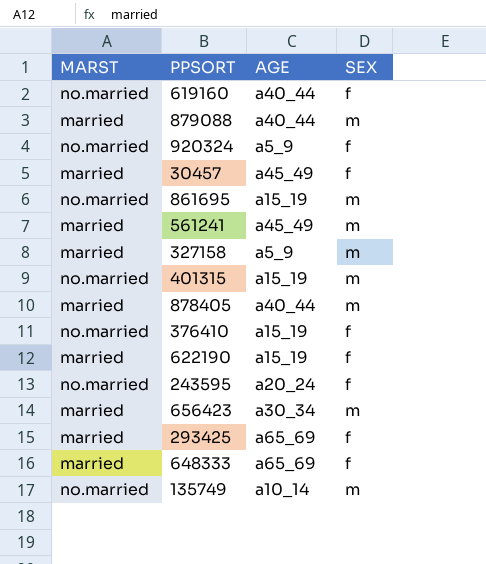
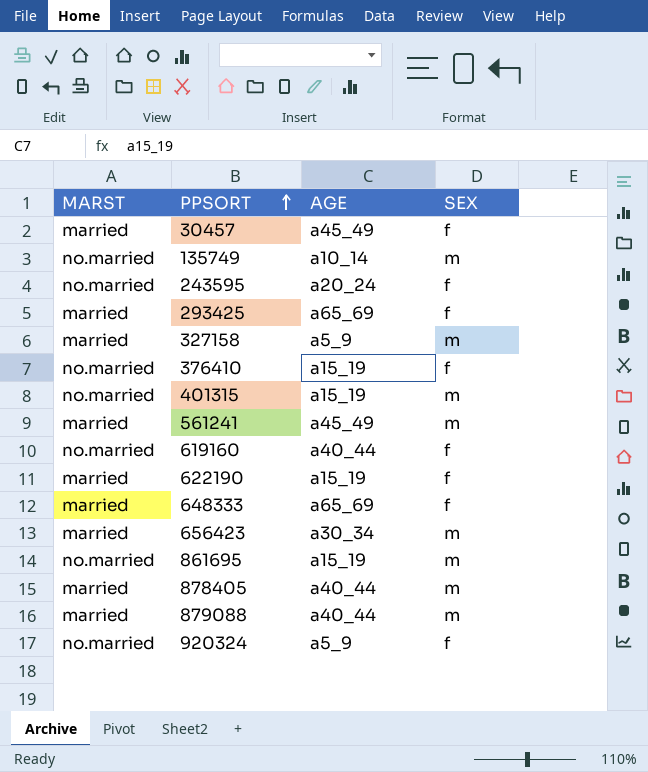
row order: none -> PPSORT ascending

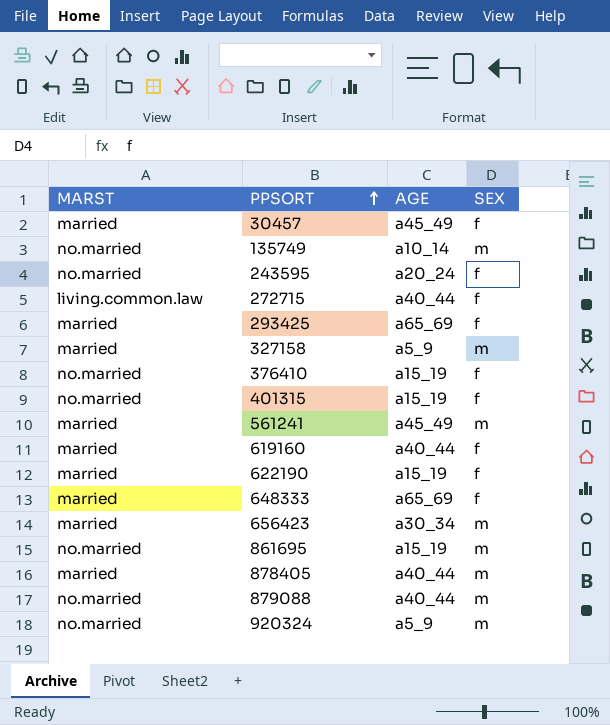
row 272715: none -> living.common.law | a40_44 | f
401315 | SEX: m -> f
619160 | MARST: no.married -> married
879088 | MARST: married -> no.married
920324 | SEX: f -> m

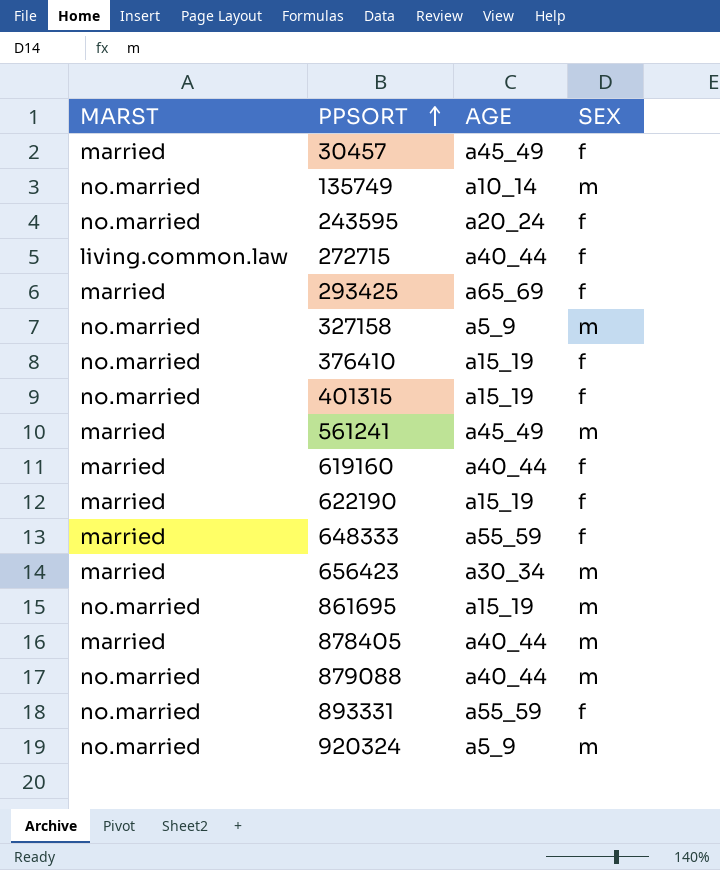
327158 | MARST: married -> no.married
648333 | AGE: a65_69 -> a55_59
row 893331: none -> no.married | a55_59 | f

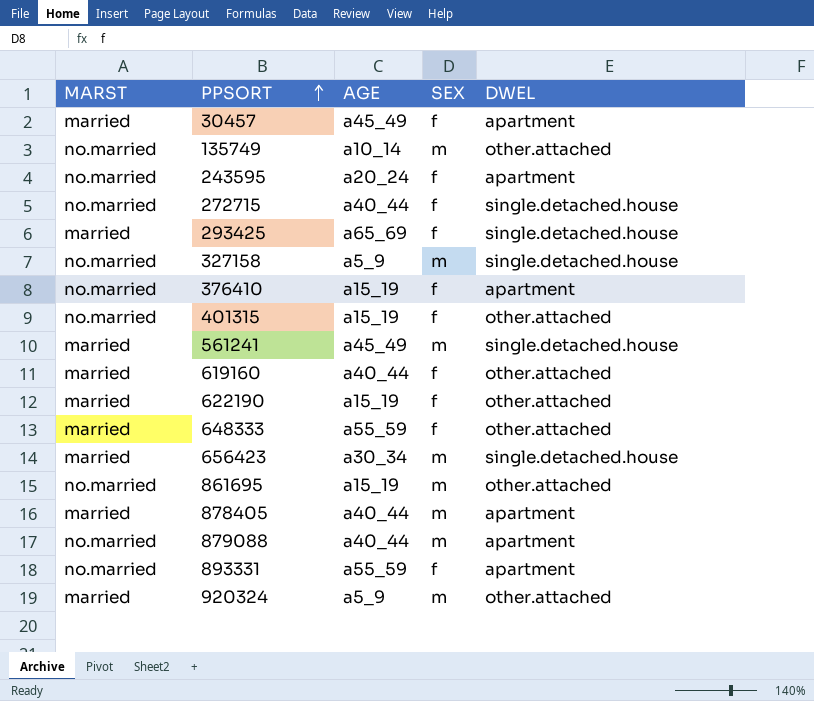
column DWEL | position: none -> 5
272715 | MARST: living.common.law -> no.married
920324 | MARST: no.married -> married

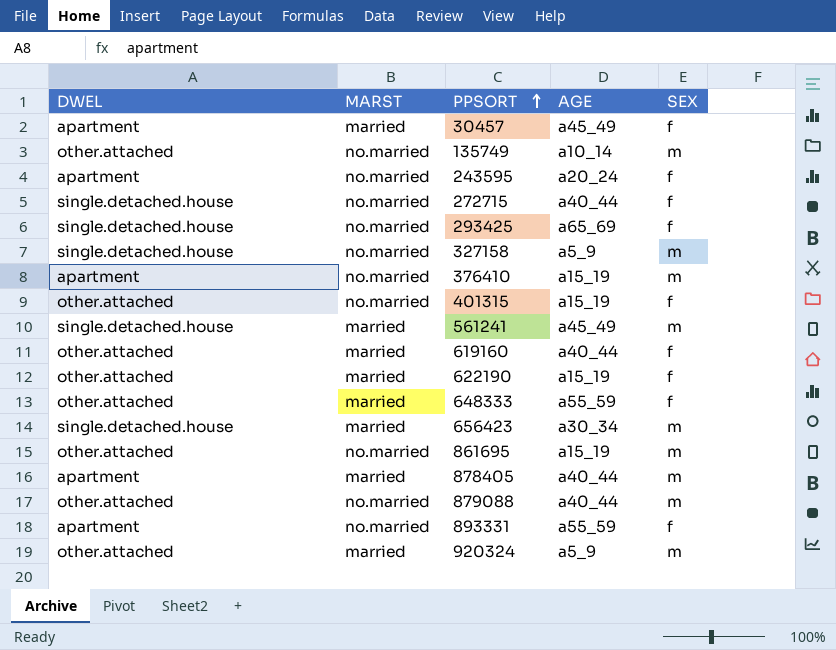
column DWEL | position: 5 -> 1
293425 | MARST: married -> no.married
376410 | SEX: f -> m
879088 | DWEL: apartment -> other.attached

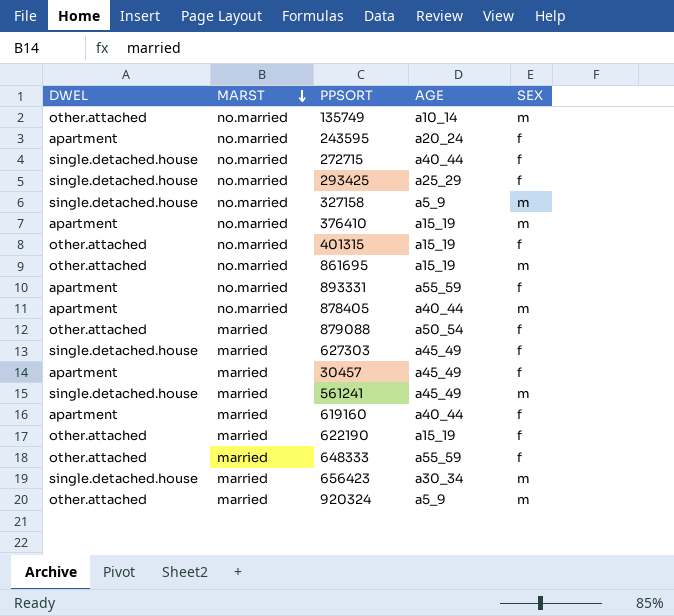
row order: PPSORT ascending -> MARST descending
293425 | AGE: a65_69 -> a25_29
878405 | MARST: married -> no.married
879088 | MARST: no.married -> married
879088 | AGE: a40_44 -> a50_54
879088 | SEX: m -> f
row 627303: none -> single.detached.house | married | a45_49 | f
619160 | DWEL: other.attached -> apartment

